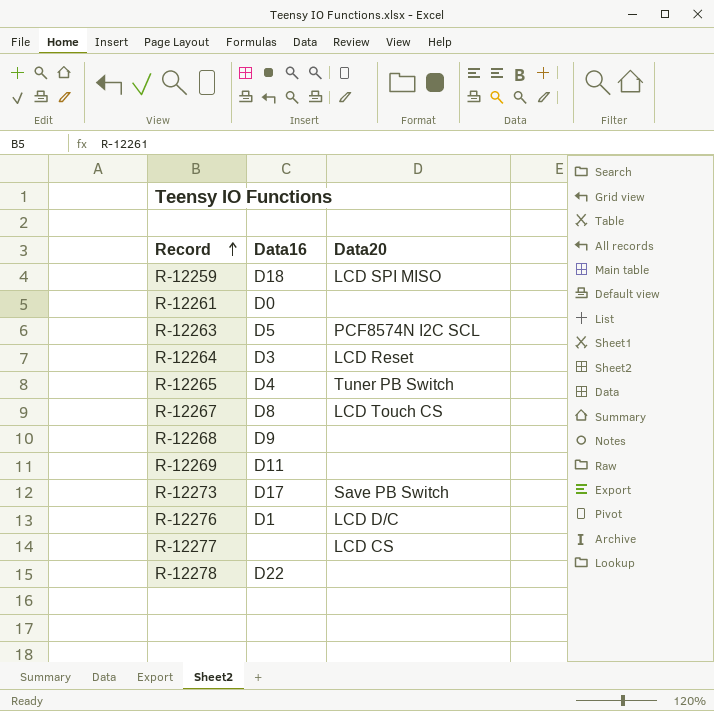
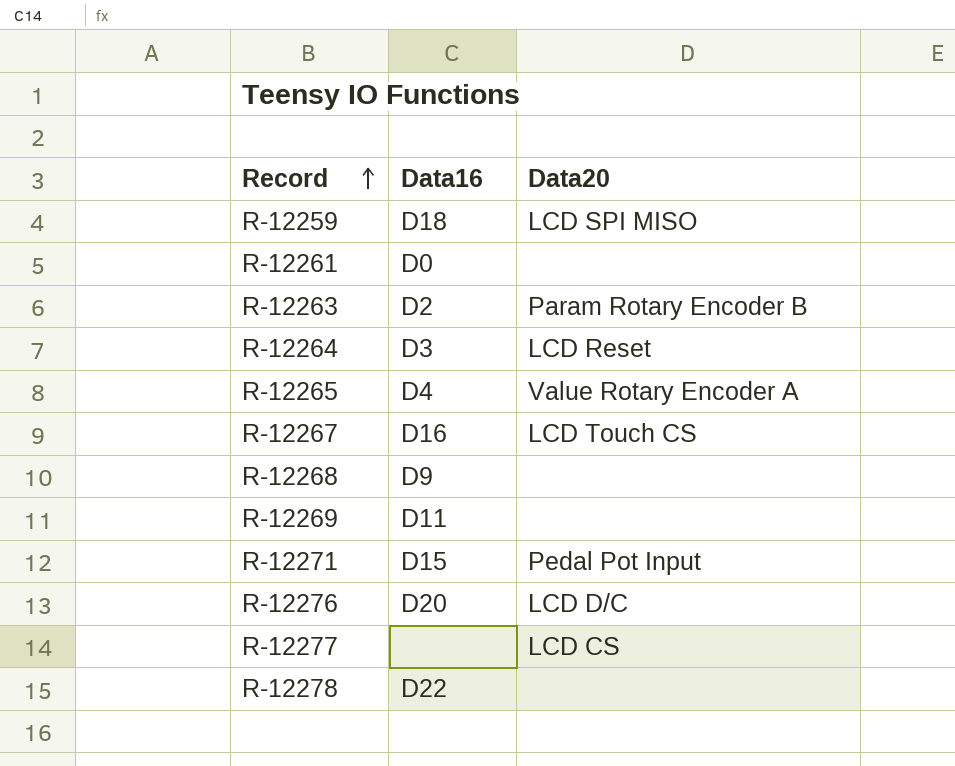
row R-12273: D17 | Save PB Switch -> none
R-12263 | Data16: D5 -> D2
R-12263 | Data20: PCF8574N I2C SCL -> Param Rotary Encoder B
R-12265 | Data20: Tuner PB Switch -> Value Rotary Encoder A
R-12267 | Data16: D8 -> D16
row R-12271: none -> D15 | Pedal Pot Input
R-12276 | Data16: D1 -> D20

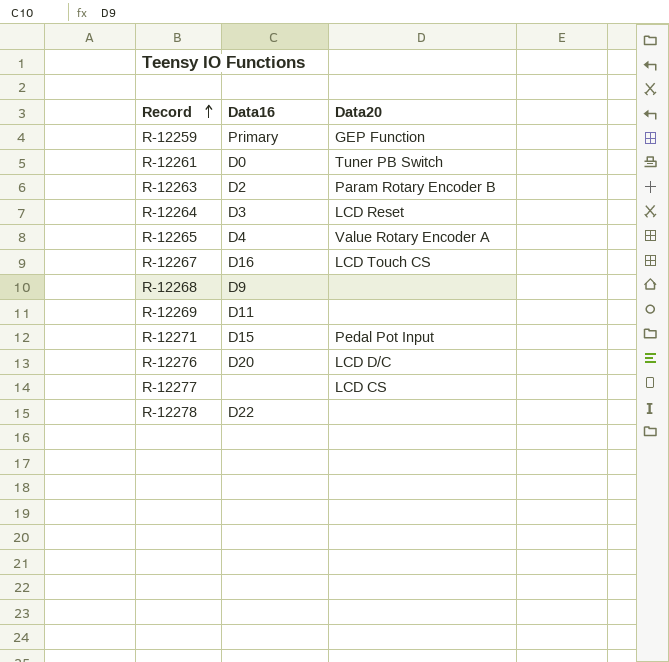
R-12259 | Data16: D18 -> Primary
R-12259 | Data20: LCD SPI MISO -> GEP Function
R-12261 | Data20: none -> Tuner PB Switch

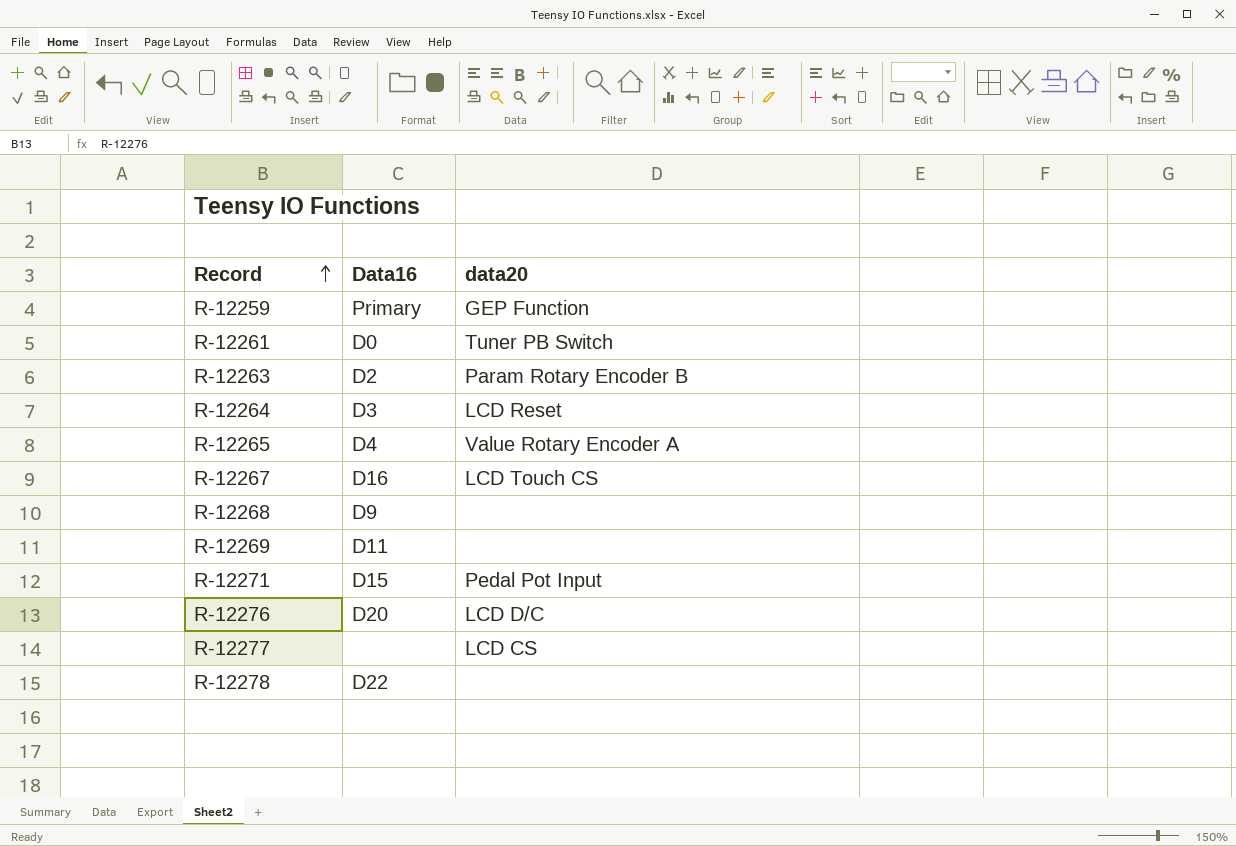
column name: Data20 -> data20

